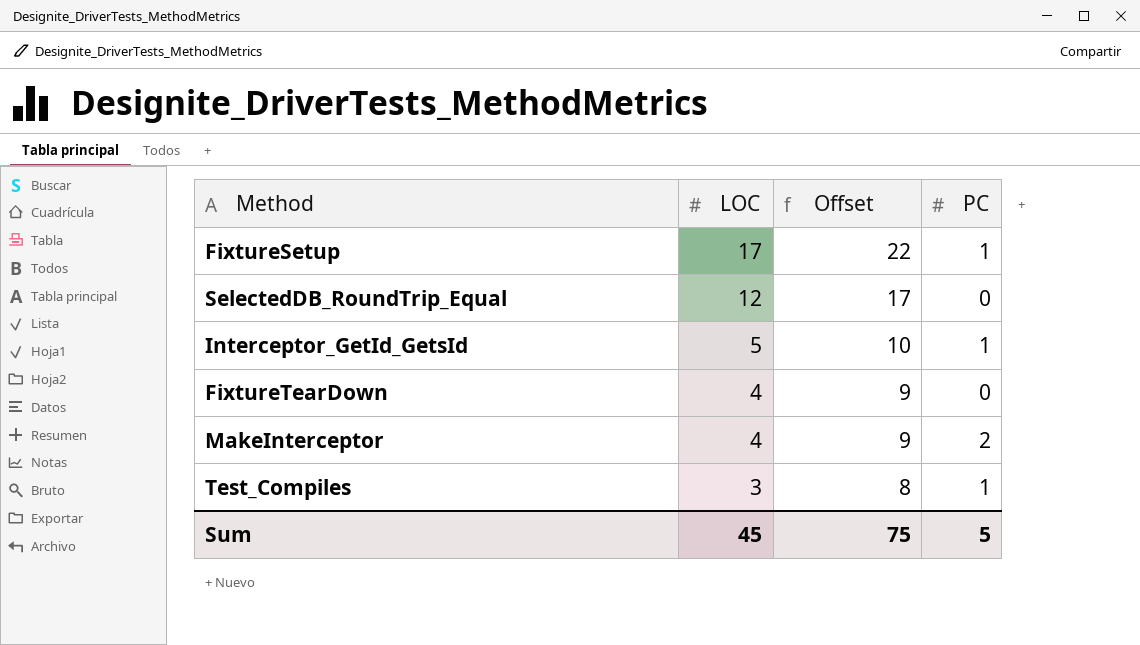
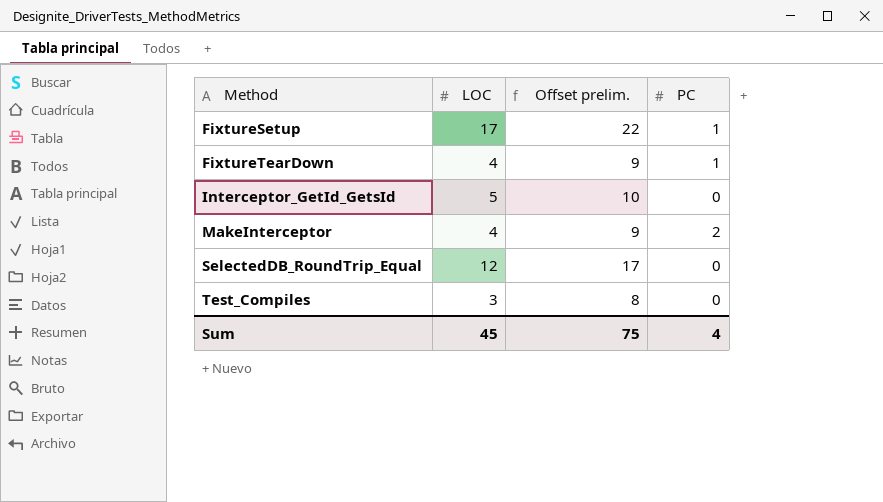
row order: LOC descending -> Method ascending
column name: Offset -> Offset prelim.
FixtureTearDown | PC: 0 -> 1
Interceptor_GetId_GetsId | PC: 1 -> 0
Test_Compiles | PC: 1 -> 0
Sum | PC: 5 -> 4

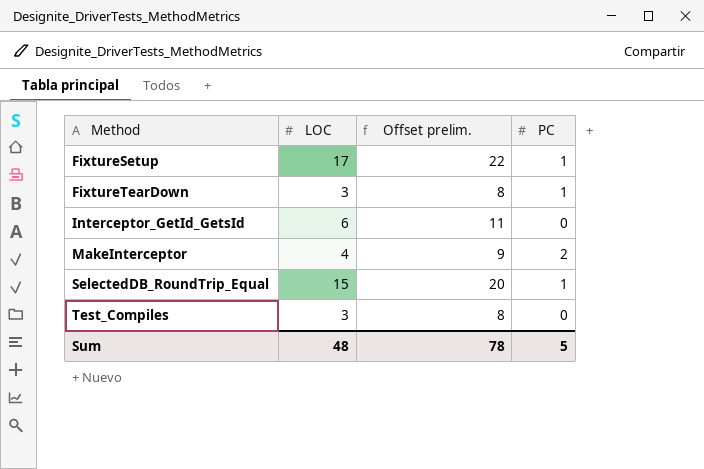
FixtureTearDown | LOC: 4 -> 3
FixtureTearDown | Offset prelim.: 9 -> 8
Interceptor_GetId_GetsId | LOC: 5 -> 6
Interceptor_GetId_GetsId | Offset prelim.: 10 -> 11
SelectedDB_RoundTrip_Equal | LOC: 12 -> 15
SelectedDB_RoundTrip_Equal | Offset prelim.: 17 -> 20
SelectedDB_RoundTrip_Equal | PC: 0 -> 1
Sum | LOC: 45 -> 48
Sum | Offset prelim.: 75 -> 78
Sum | PC: 4 -> 5

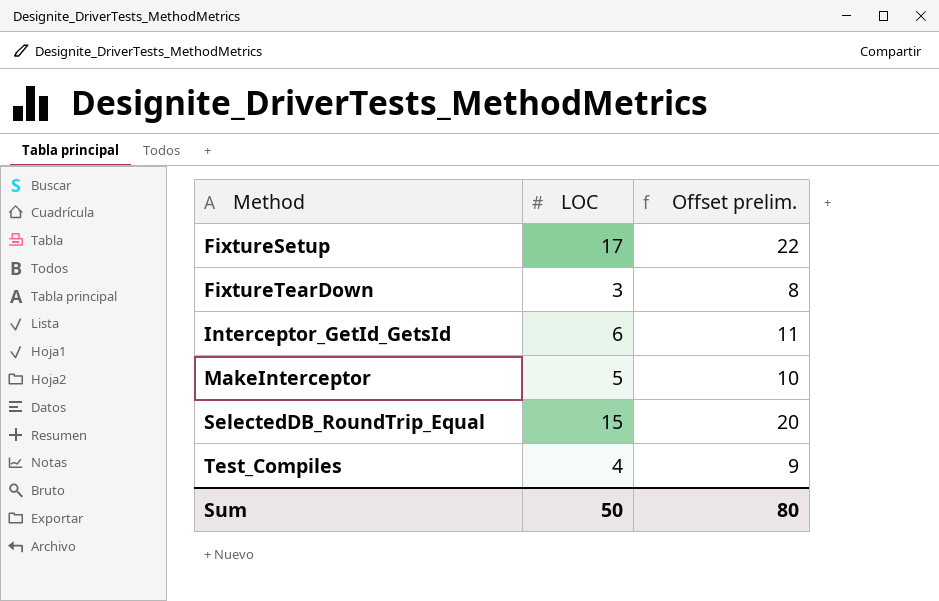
column PC | position: 4 -> none
MakeInterceptor | LOC: 4 -> 5
MakeInterceptor | Offset prelim.: 9 -> 10
Test_Compiles | LOC: 3 -> 4
Test_Compiles | Offset prelim.: 8 -> 9
Sum | LOC: 48 -> 50
Sum | Offset prelim.: 78 -> 80

